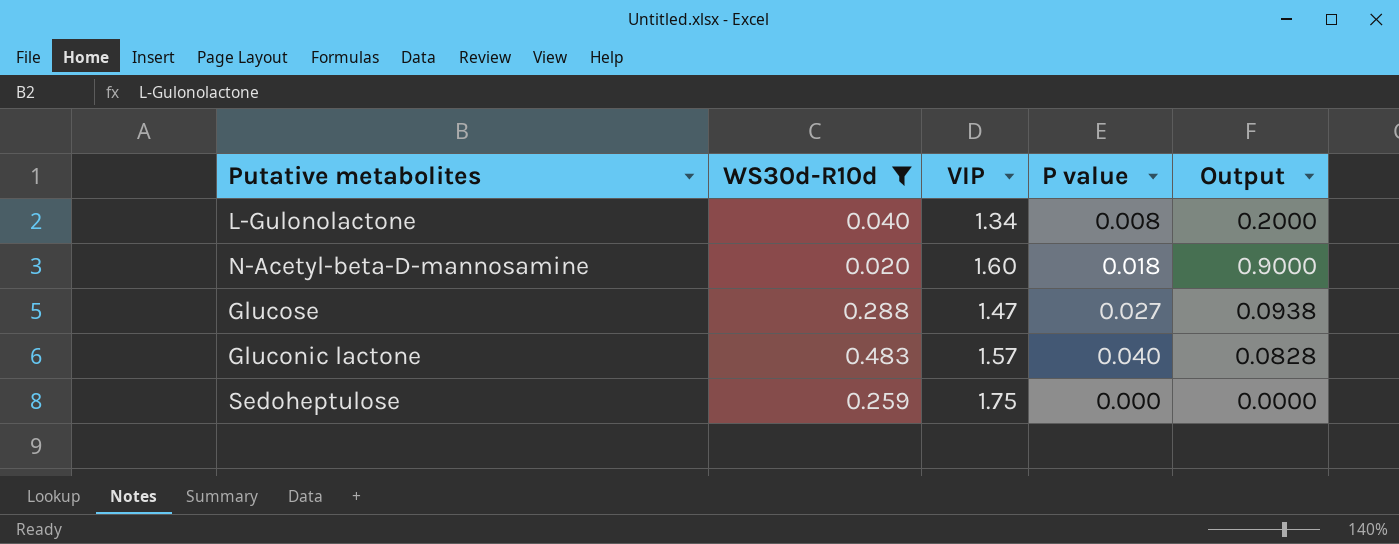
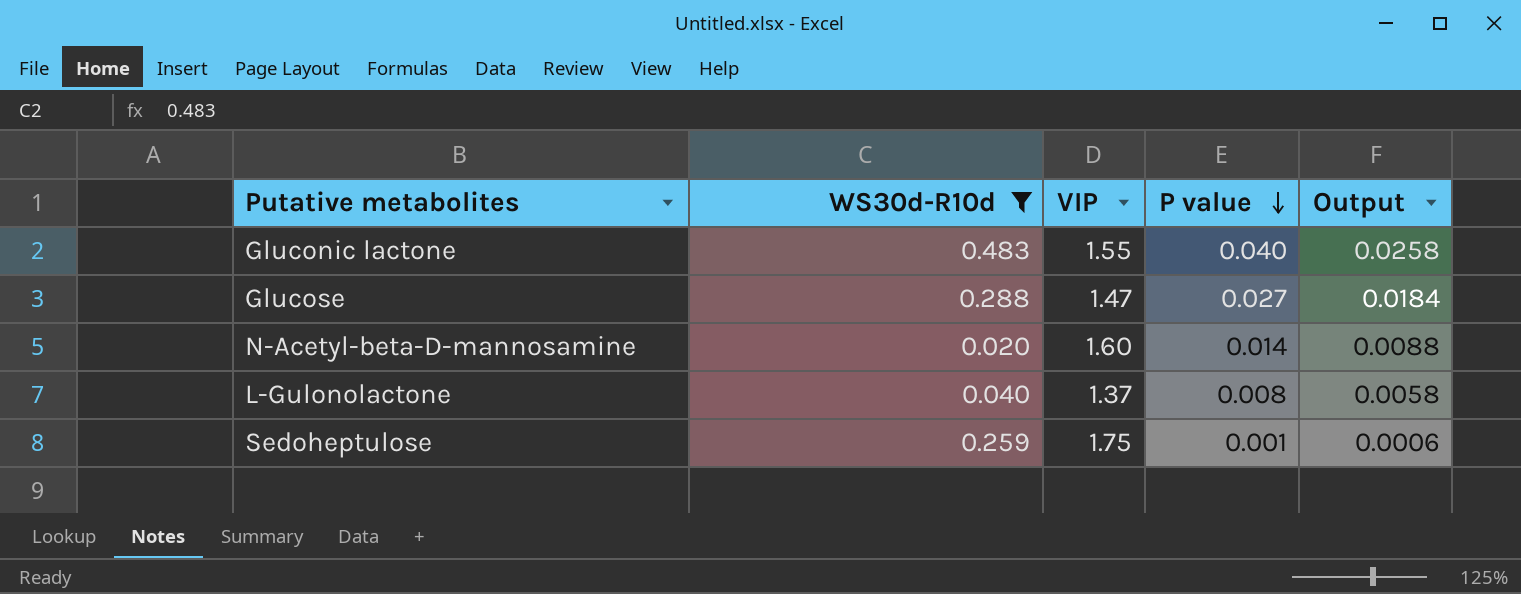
row order: none -> P value descending
column Output | formula: [P value] / [WS30d-R10d] -> [P value] / [VIP]
Gluconic lactone | VIP: 1.57 -> 1.55
N-Acetyl-beta-D-mannosamine | P value: 0.018 -> 0.014
L-Gulonolactone | VIP: 1.34 -> 1.37
Sedoheptulose | P value: 0.000 -> 0.001

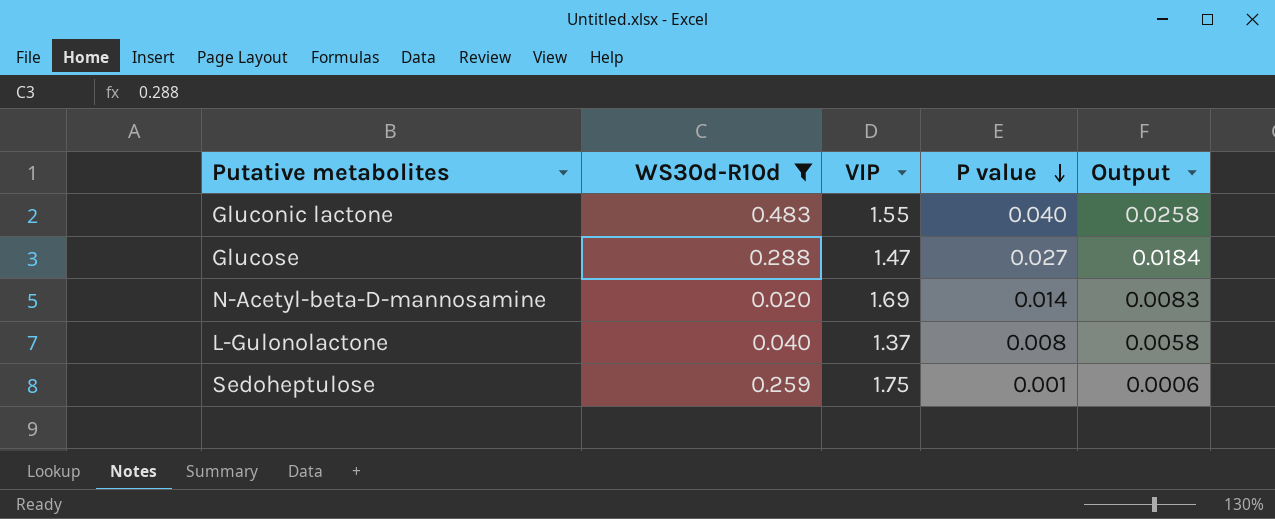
N-Acetyl-beta-D-mannosamine | VIP: 1.60 -> 1.69
N-Acetyl-beta-D-mannosamine | Output: 0.0088 -> 0.0083

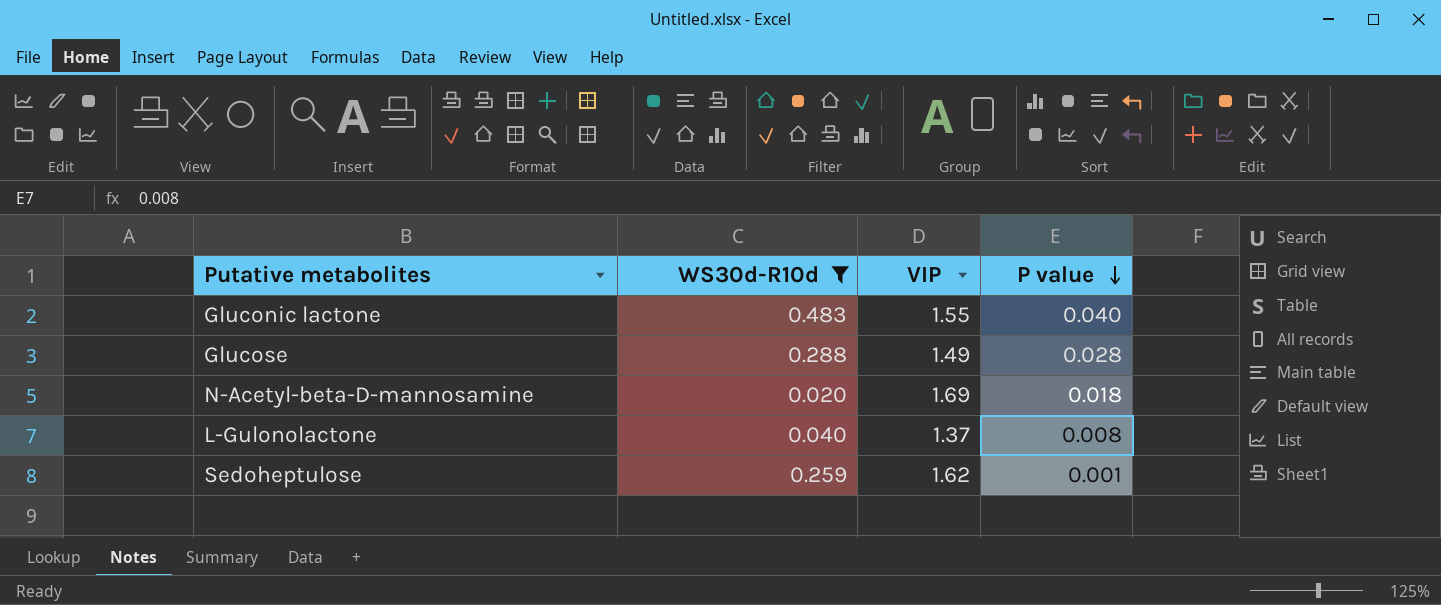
column Output | formula: [P value] / [VIP] -> none
Glucose | VIP: 1.47 -> 1.49
Glucose | P value: 0.027 -> 0.028
N-Acetyl-beta-D-mannosamine | P value: 0.014 -> 0.018
Sedoheptulose | VIP: 1.75 -> 1.62

